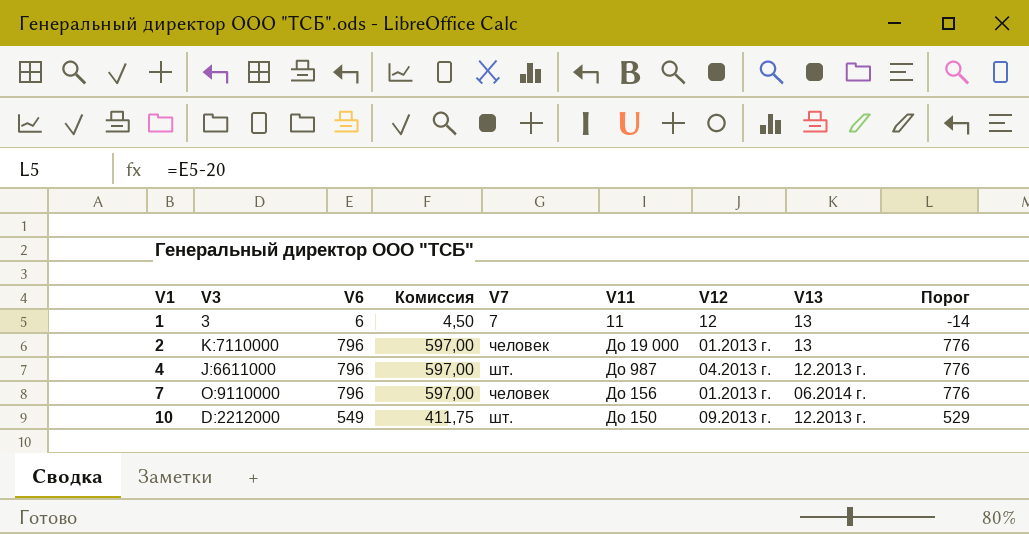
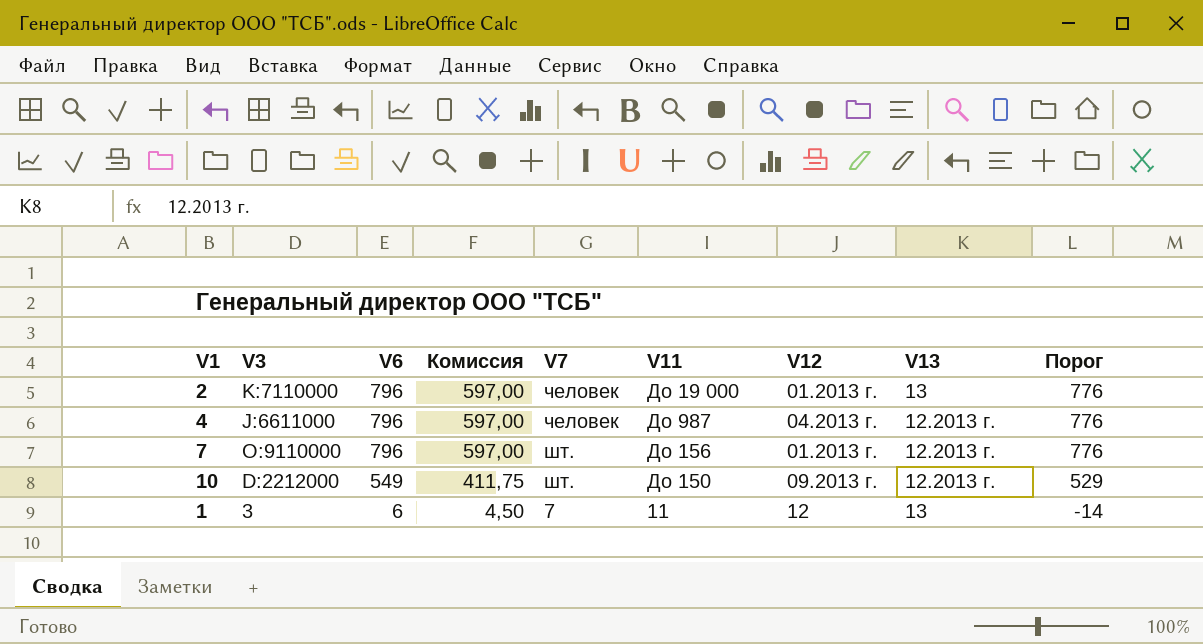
row order: V1 ascending -> V6 descending
4 | V7: шт. -> человек
7 | V7: человек -> шт.
7 | V13: 06.2014 г. -> 12.2013 г.

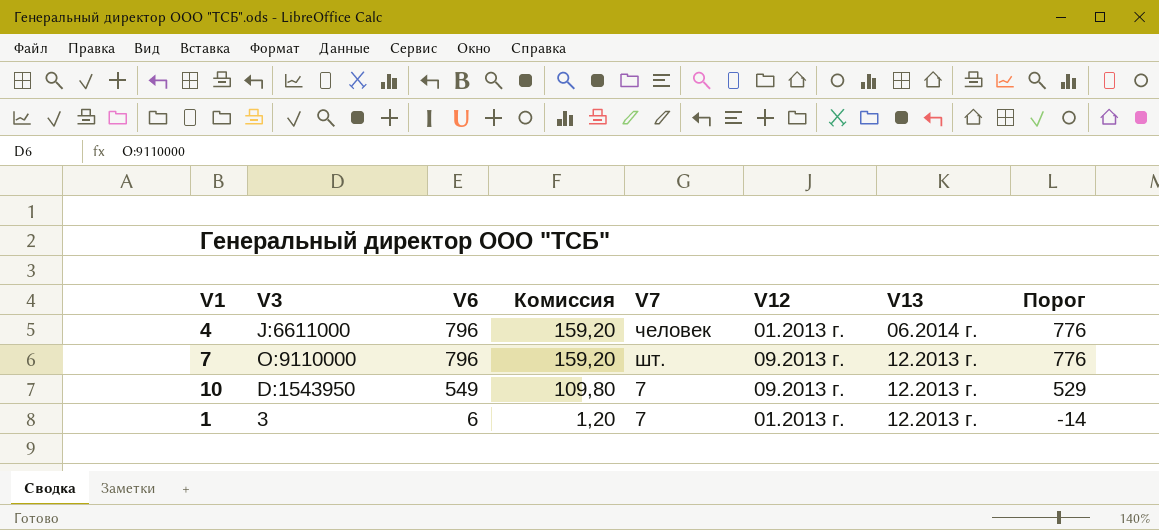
column V11 | position: 6 -> none
column Комиссия | formula: [V6] * 0,75 -> [V6] * 0,2
row 2: K:7110000 | 796 | 597,00 | человек | До 19 000 | 01.2013 г. | 13 | 776 -> none
4 | V12: 04.2013 г. -> 01.2013 г.
4 | V13: 12.2013 г. -> 06.2014 г.
7 | V12: 01.2013 г. -> 09.2013 г.
10 | V3: D:2212000 -> D:1543950
10 | V7: шт. -> 7
1 | V12: 12 -> 01.2013 г.
1 | V13: 13 -> 12.2013 г.

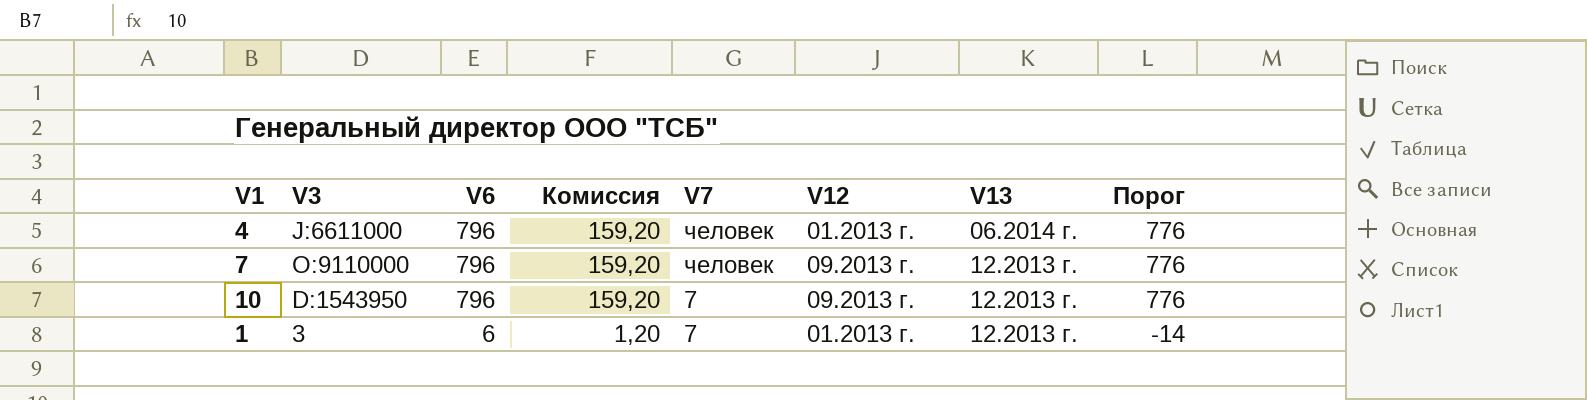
7 | V7: шт. -> человек
10 | V6: 549 -> 796
10 | Комиссия: 109,80 -> 159,20
10 | Порог: 529 -> 776

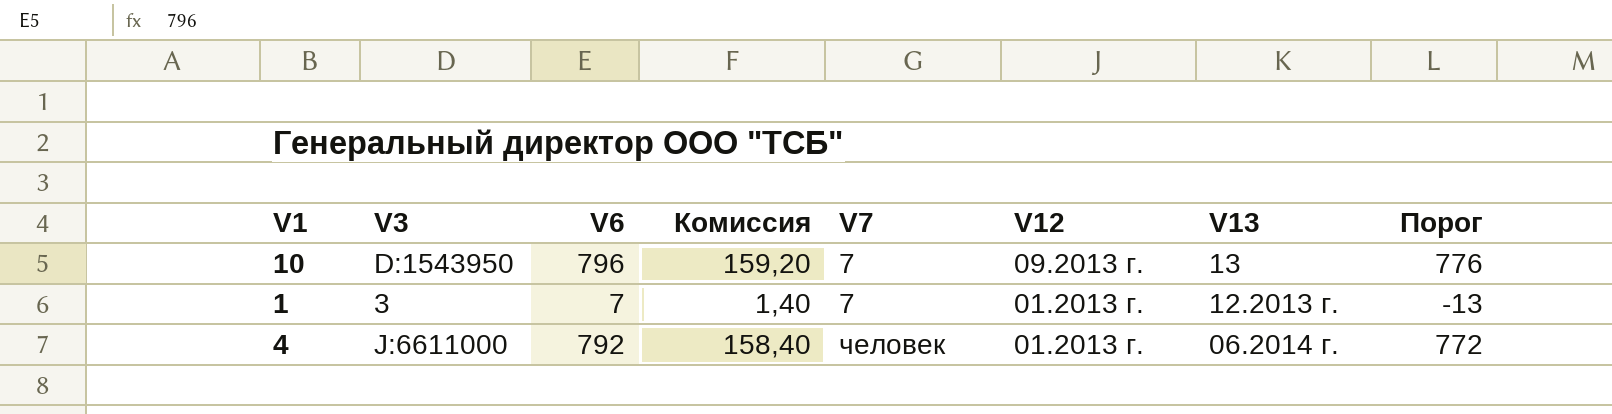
row order: V6 descending -> V7 ascending
row 7: O:9110000 | 796 | 159,20 | человек | 09.2013 г. | 12.2013 г. | 776 -> none
10 | V13: 12.2013 г. -> 13
1 | V6: 6 -> 7
1 | Комиссия: 1,20 -> 1,40
1 | Порог: -14 -> -13
4 | V6: 796 -> 792
4 | Комиссия: 159,20 -> 158,40
4 | Порог: 776 -> 772

